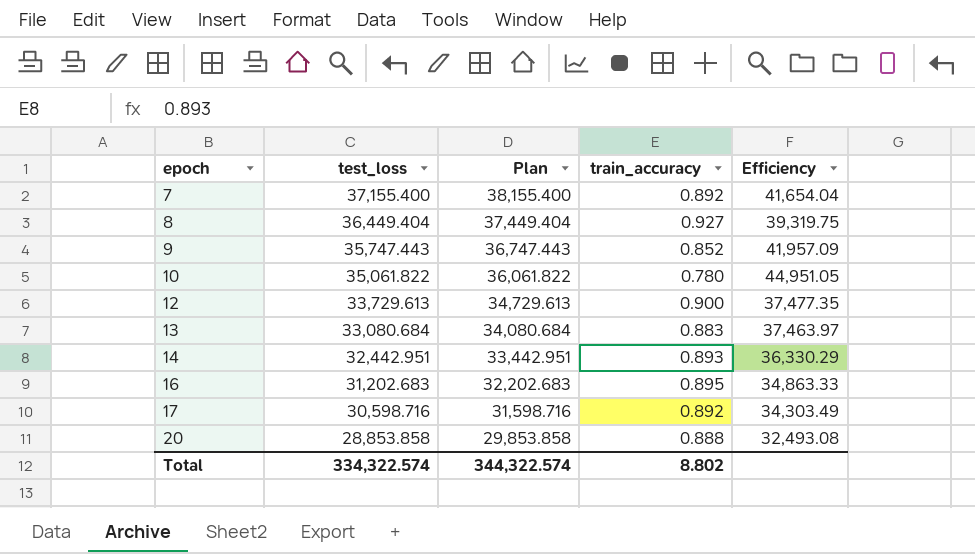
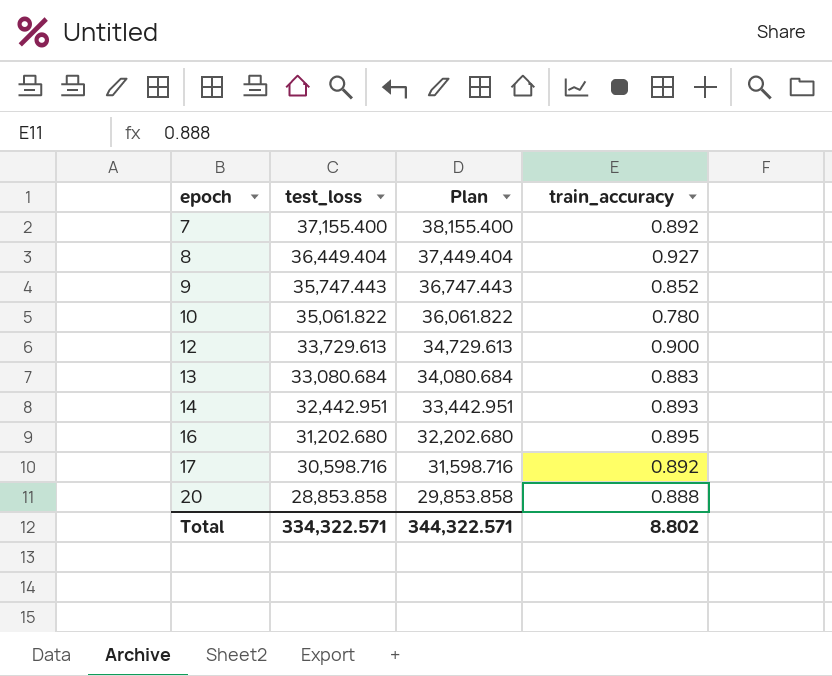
column Efficiency | formula: [test_loss] / [train_accuracy] -> none
16 | test_loss: 31,202.683 -> 31,202.680
16 | Plan: 32,202.683 -> 32,202.680
Total | test_loss: 334,322.574 -> 334,322.571
Total | Plan: 344,322.574 -> 344,322.571

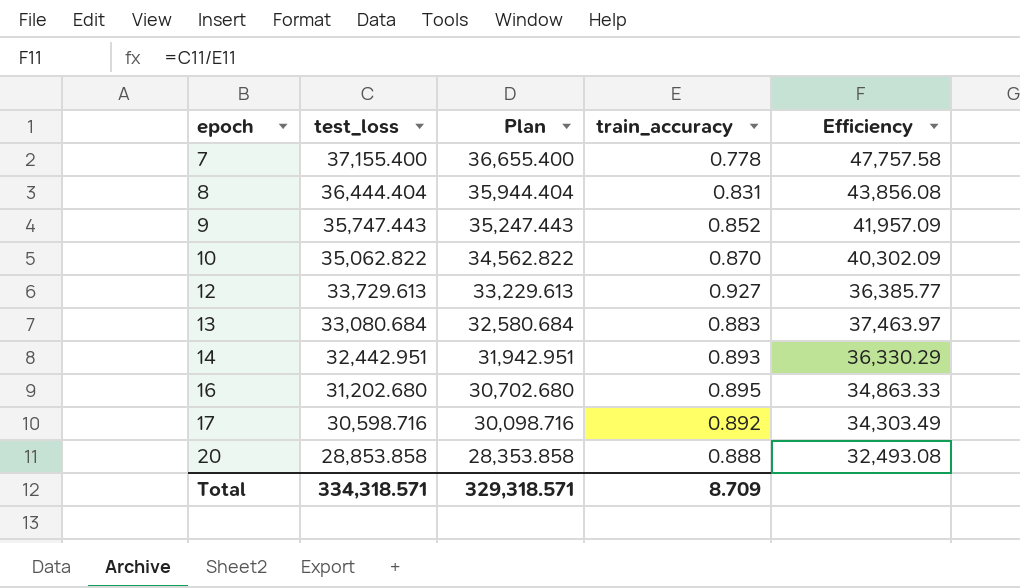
column Plan | formula: [test_loss] + 1000 -> [test_loss] - 500
column Efficiency | formula: none -> [test_loss] / [train_accuracy]
7 | train_accuracy: 0.892 -> 0.778
8 | test_loss: 36,449.404 -> 36,444.404
8 | train_accuracy: 0.927 -> 0.831
10 | test_loss: 35,061.822 -> 35,062.822
10 | train_accuracy: 0.780 -> 0.870
12 | train_accuracy: 0.900 -> 0.927
Total | test_loss: 334,322.571 -> 334,318.571
Total | Plan: 344,322.571 -> 329,318.571
Total | train_accuracy: 8.802 -> 8.709

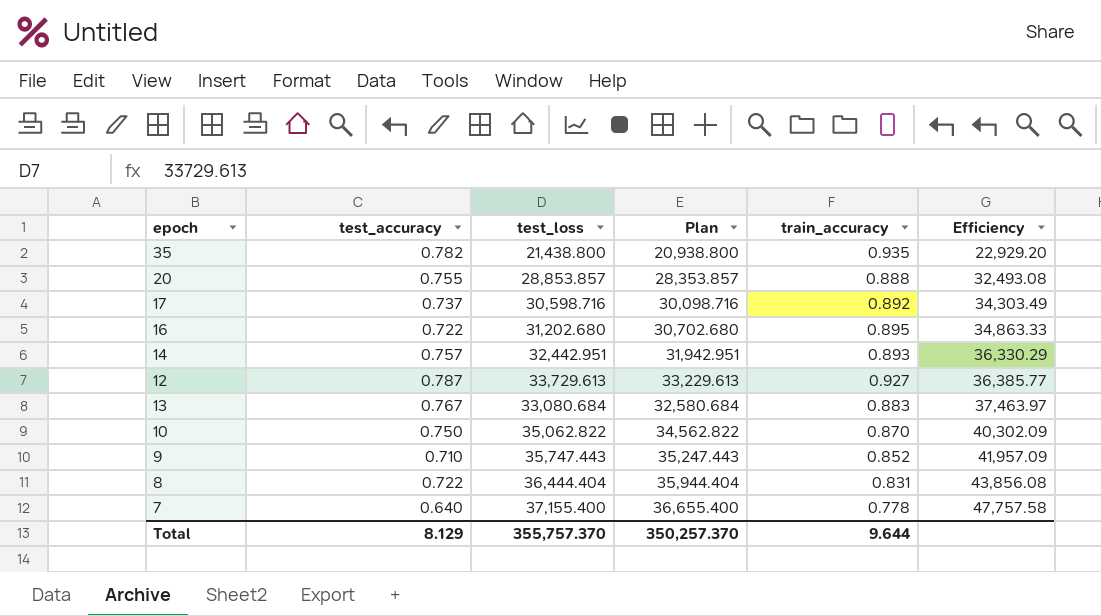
row order: epoch ascending -> Efficiency ascending
column test_accuracy | position: none -> 2
row 35: none -> 0.782 | 21,438.800 | 20,938.800 | 0.935 | 22,929.20
20 | test_loss: 28,853.858 -> 28,853.857
20 | Plan: 28,353.858 -> 28,353.857
Total | test_loss: 334,318.571 -> 355,757.370
Total | Plan: 329,318.571 -> 350,257.370
Total | train_accuracy: 8.709 -> 9.644

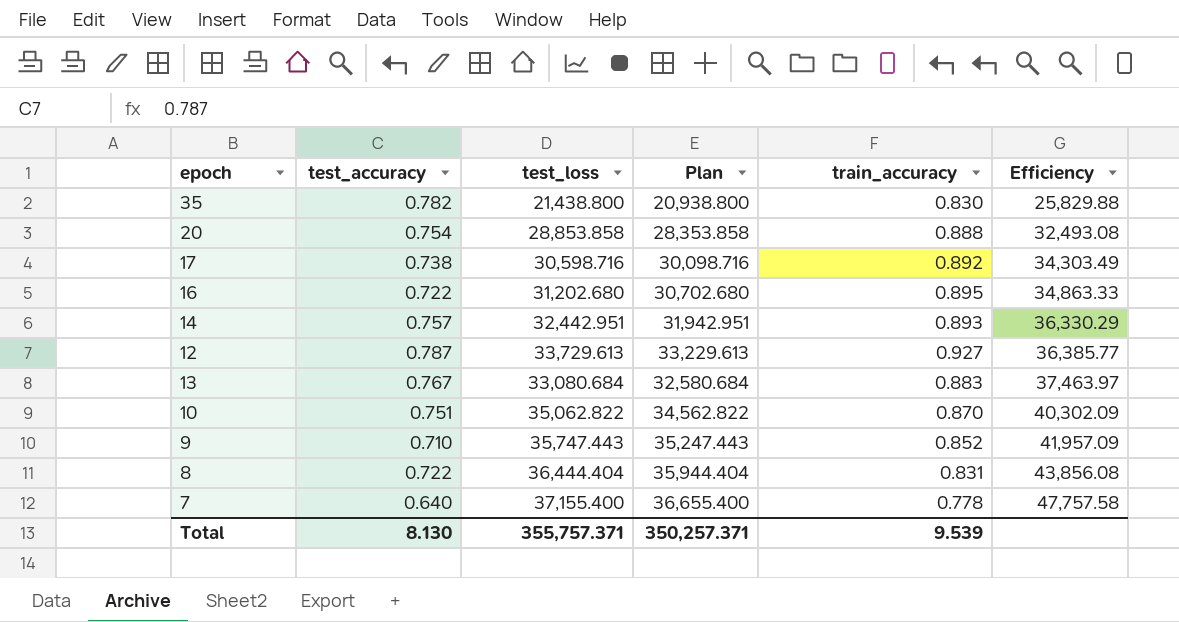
35 | train_accuracy: 0.935 -> 0.830
35 | Efficiency: 22,929.20 -> 25,829.88
20 | test_accuracy: 0.755 -> 0.754
20 | test_loss: 28,853.857 -> 28,853.858
20 | Plan: 28,353.857 -> 28,353.858
17 | test_accuracy: 0.737 -> 0.738
10 | test_accuracy: 0.750 -> 0.751
Total | test_accuracy: 8.129 -> 8.130
Total | test_loss: 355,757.370 -> 355,757.371
Total | Plan: 350,257.370 -> 350,257.371
Total | train_accuracy: 9.644 -> 9.539

